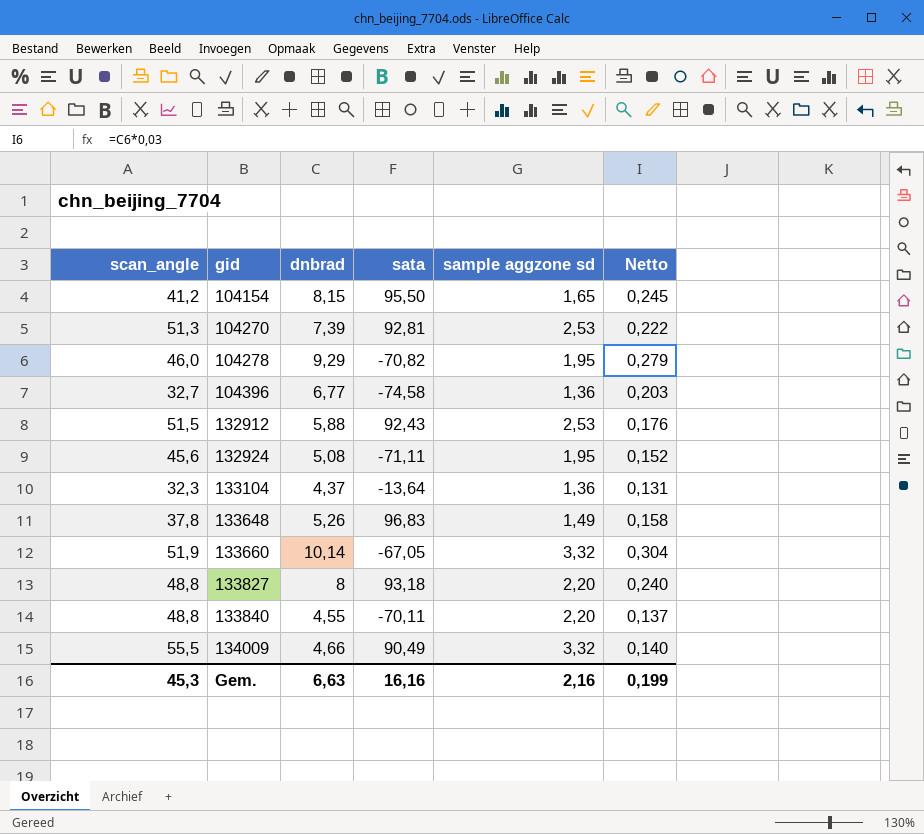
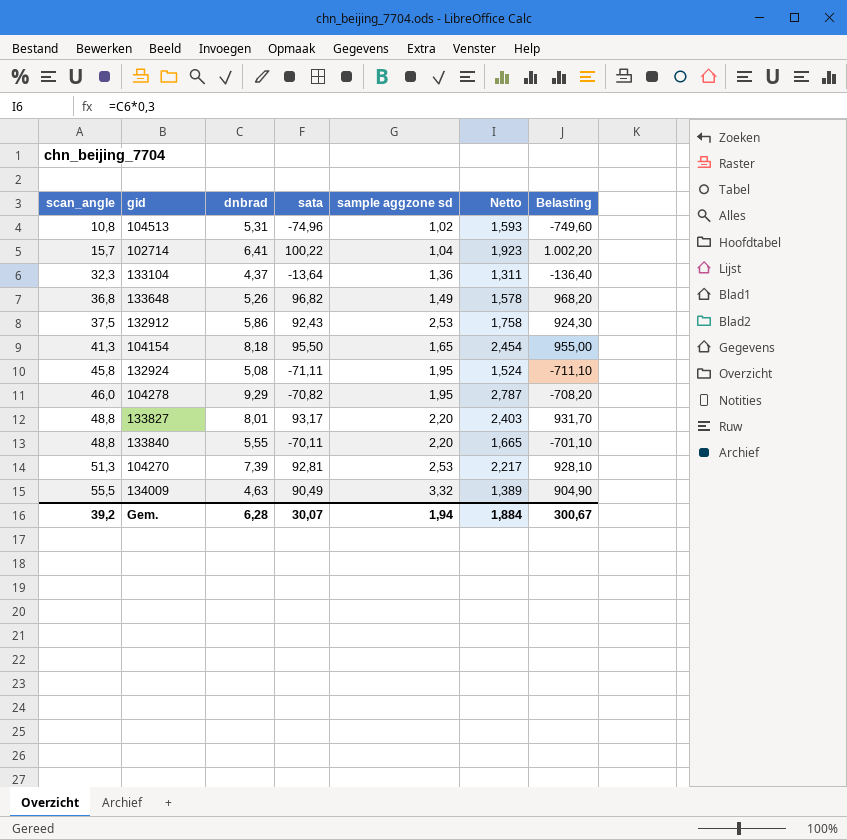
row order: gid ascending -> scan_angle ascending
column Netto | formula: [dnbrad] * 0,03 -> [dnbrad] * 0,3
column Belasting | formula: none -> [sata] * 10
row 104396: 32,7 | 6,77 | -74,58 | 1,36 | 0,203 -> none
row 133660: 51,9 | 10,14 | -67,05 | 3,32 | 0,304 -> none
row 104513: none -> 10,8 | 5,31 | -74,96 | 1,02 | 1,593 | -749,60
row 102714: none -> 15,7 | 6,41 | 100,22 | 1,04 | 1,923 | 1.002,20
133648 | scan_angle: 37,8 -> 36,8
133648 | sata: 96,83 -> 96,82
132912 | scan_angle: 51,5 -> 37,5
132912 | dnbrad: 5,88 -> 5,86
104154 | scan_angle: 41,2 -> 41,3
104154 | dnbrad: 8,15 -> 8,18
132924 | scan_angle: 45,6 -> 45,8
133827 | dnbrad: 8 -> 8,01
133827 | sata: 93,18 -> 93,17
133840 | dnbrad: 4,55 -> 5,55
134009 | dnbrad: 4,66 -> 4,63
Gem. | scan_angle: 45,3 -> 39,2
Gem. | dnbrad: 6,63 -> 6,28
Gem. | sata: 16,16 -> 30,07
Gem. | sample aggzone sd: 2,16 -> 1,94
Gem. | Netto: 0,199 -> 1,884

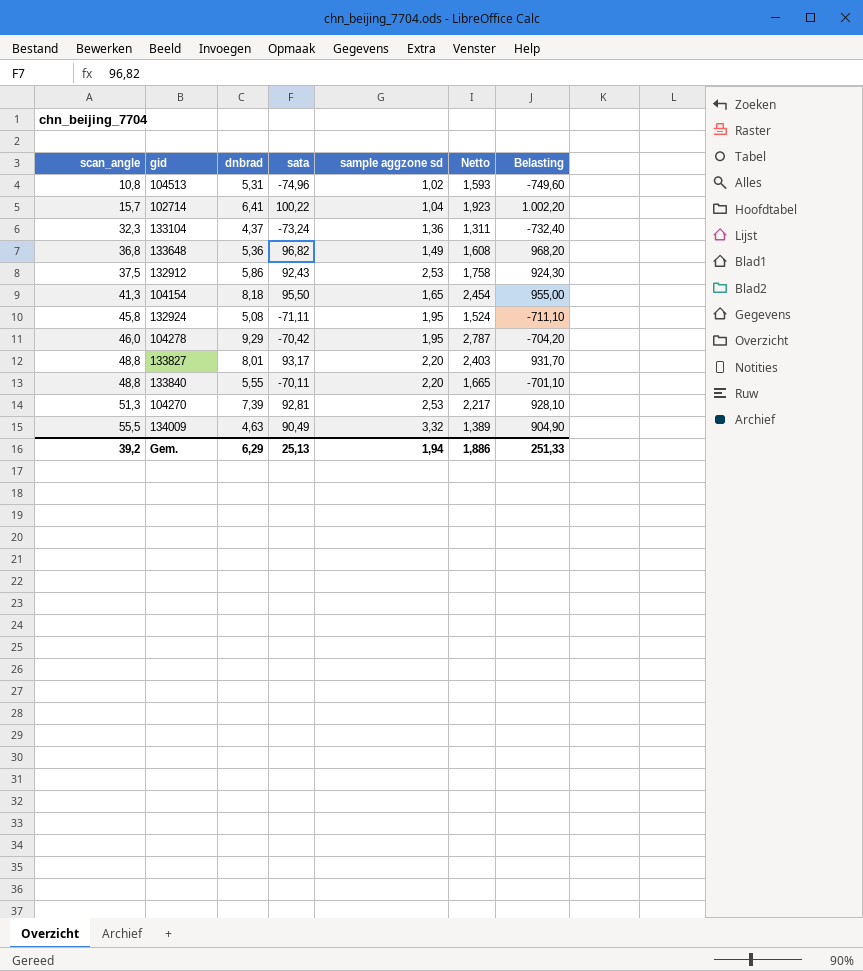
133104 | sata: -13,64 -> -73,24
133104 | Belasting: -136,40 -> -732,40
133648 | dnbrad: 5,26 -> 5,36
133648 | Netto: 1,578 -> 1,608
104278 | sata: -70,82 -> -70,42
104278 | Belasting: -708,20 -> -704,20
Gem. | dnbrad: 6,28 -> 6,29
Gem. | sata: 30,07 -> 25,13
Gem. | Netto: 1,884 -> 1,886
Gem. | Belasting: 300,67 -> 251,33

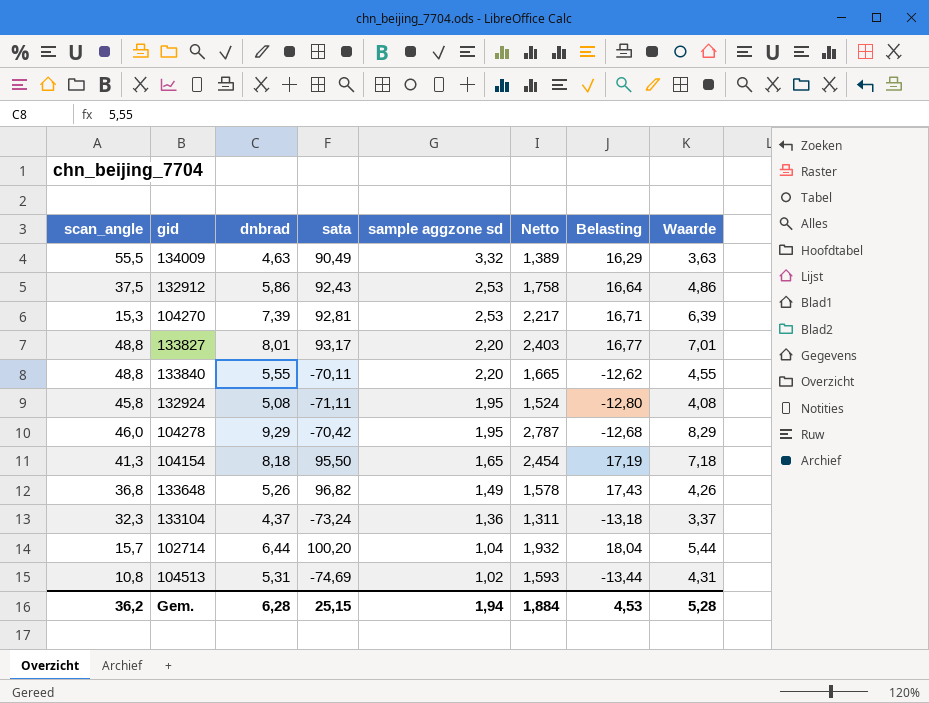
row order: scan_angle ascending -> sample aggzone sd descending
column Belasting | formula: [sata] * 10 -> [sata] * 0,18
column Waarde | formula: none -> [dnbrad] - 1
104270 | scan_angle: 51,3 -> 15,3
133648 | dnbrad: 5,36 -> 5,26
133648 | Netto: 1,608 -> 1,578
102714 | dnbrad: 6,41 -> 6,44
102714 | sata: 100,22 -> 100,20
102714 | Netto: 1,923 -> 1,932
104513 | sata: -74,96 -> -74,69
Gem. | scan_angle: 39,2 -> 36,2
Gem. | dnbrad: 6,29 -> 6,28
Gem. | sata: 25,13 -> 25,15
Gem. | Netto: 1,886 -> 1,884
Gem. | Belasting: 251,33 -> 4,53

